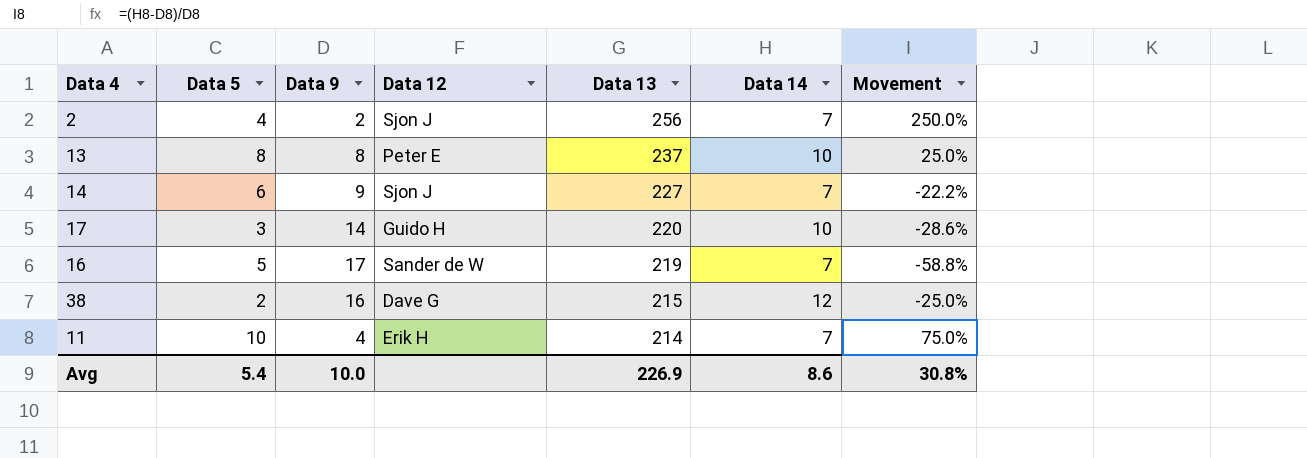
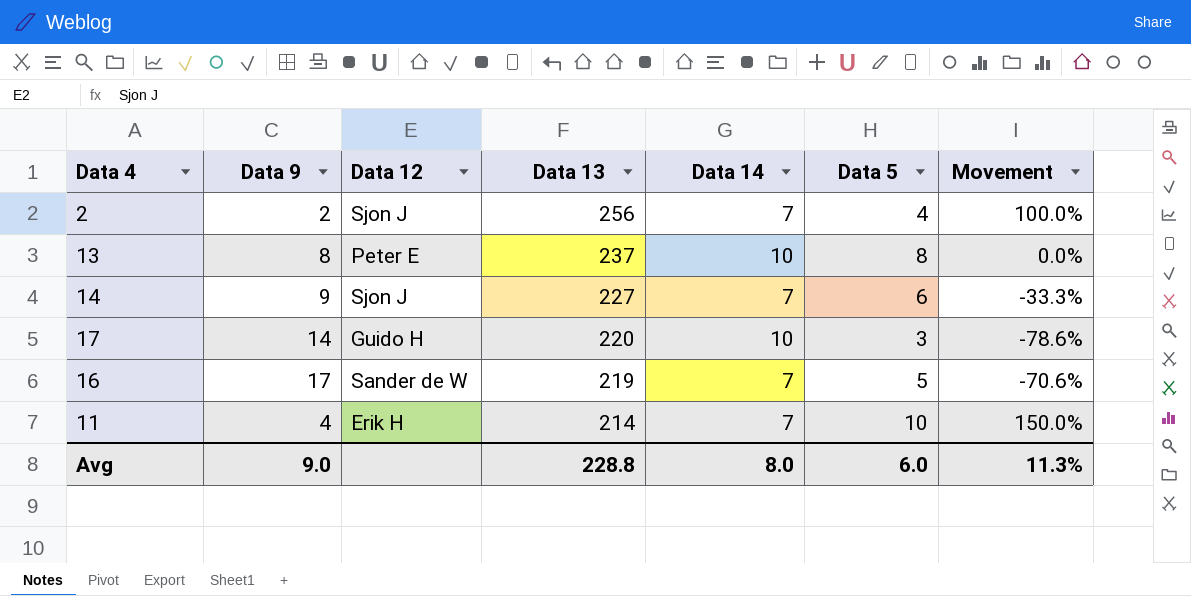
column Data 5 | position: 2 -> 6
column Movement | formula: ([Data 14] - [Data 9]) / [Data 9] -> ([Data 5] - [Data 9]) / [Data 9]
row 38: 2 | 16 | Dave G | 215 | 12 | -25.0% -> none
Avg | Data 9: 10.0 -> 9.0
Avg | Data 13: 226.9 -> 228.8
Avg | Data 14: 8.6 -> 8.0
Avg | Data 5: 5.4 -> 6.0
Avg | Movement: 30.8% -> 11.3%

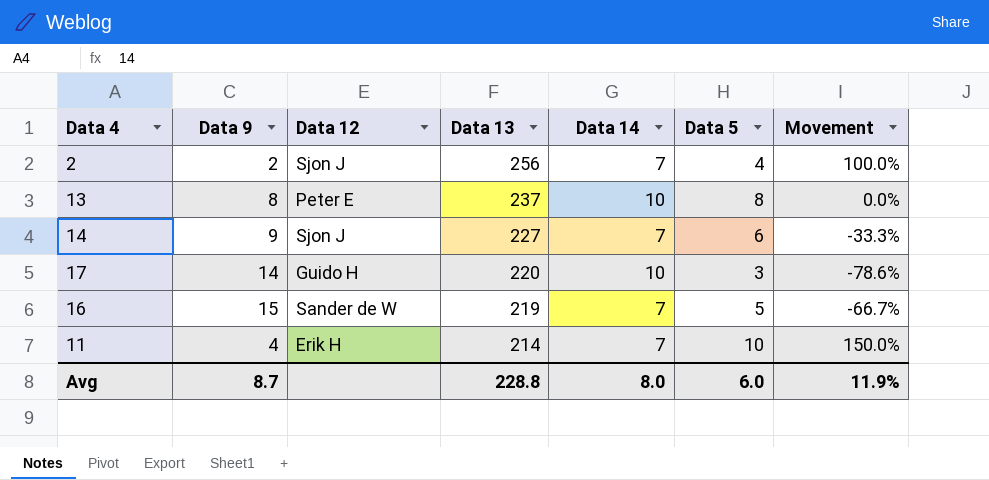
16 | Data 9: 17 -> 15
16 | Movement: -70.6% -> -66.7%
Avg | Data 9: 9.0 -> 8.7
Avg | Movement: 11.3% -> 11.9%

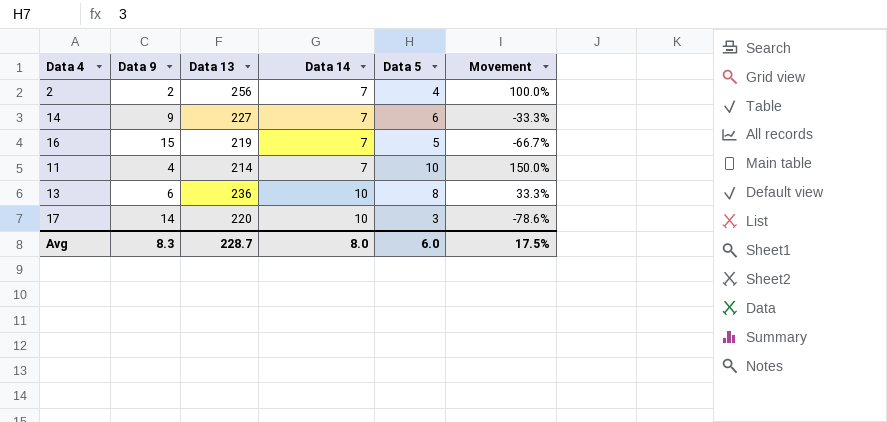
row order: Data 13 descending -> Data 14 ascending
column Data 12 | position: 3 -> none
13 | Data 9: 8 -> 6
13 | Data 13: 237 -> 236
13 | Movement: 0.0% -> 33.3%
Avg | Data 9: 8.7 -> 8.3
Avg | Data 13: 228.8 -> 228.7
Avg | Movement: 11.9% -> 17.5%

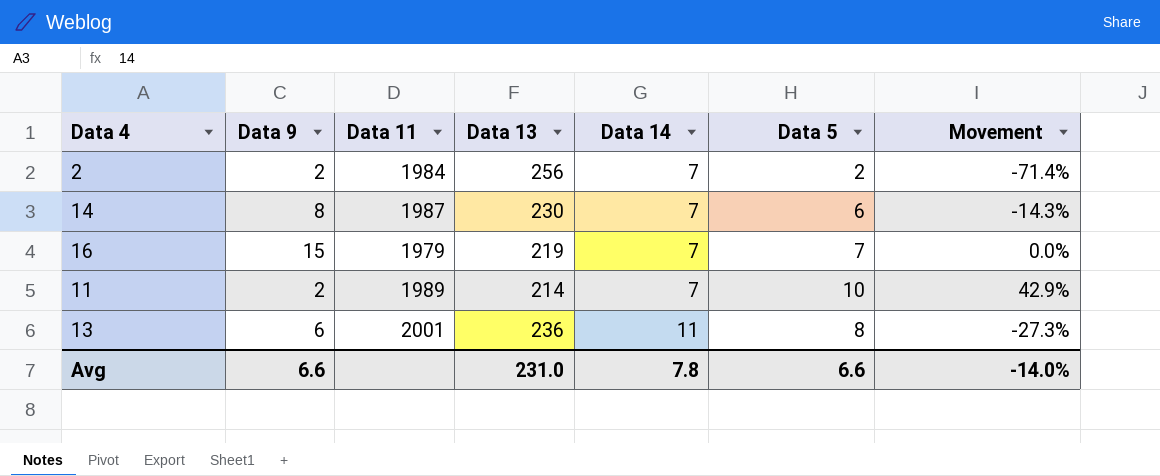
column Data 11 | position: none -> 3
column Movement | formula: ([Data 5] - [Data 9]) / [Data 9] -> ([Data 5] - [Data 14]) / [Data 14]
row 17: 14 | 220 | 10 | 3 | -78.6% -> none
2 | Data 5: 4 -> 2
14 | Data 9: 9 -> 8
14 | Data 13: 227 -> 230
16 | Data 5: 5 -> 7
11 | Data 9: 4 -> 2
13 | Data 14: 10 -> 11
Avg | Data 9: 8.3 -> 6.6
Avg | Data 13: 228.7 -> 231.0
Avg | Data 14: 8.0 -> 7.8
Avg | Data 5: 6.0 -> 6.6
Avg | Movement: 17.5% -> -14.0%

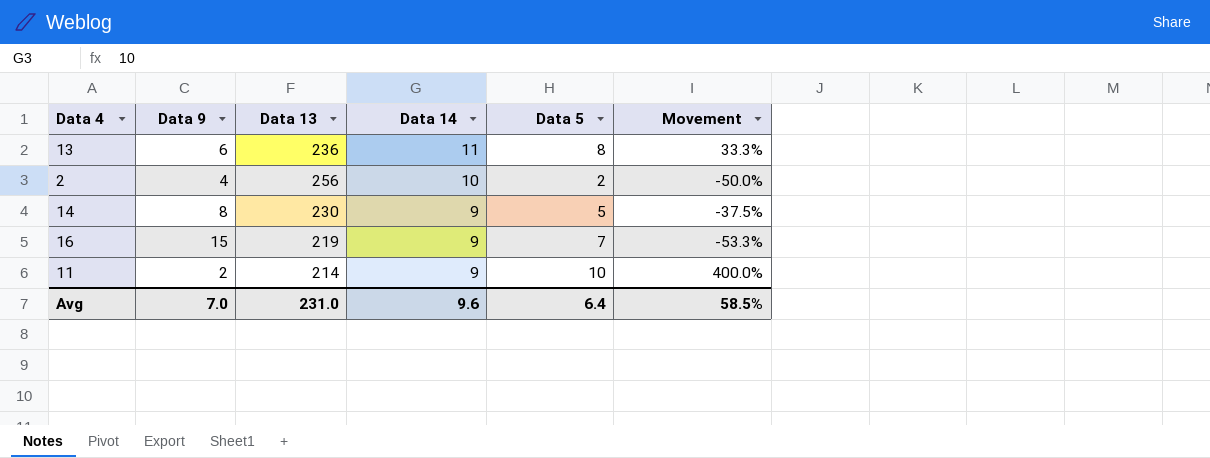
row order: Data 14 ascending -> Data 14 descending
column Data 11 | position: 3 -> none
column Movement | formula: ([Data 5] - [Data 14]) / [Data 14] -> ([Data 5] - [Data 9]) / [Data 9]
2 | Data 9: 2 -> 4
2 | Data 14: 7 -> 10
14 | Data 14: 7 -> 9
14 | Data 5: 6 -> 5
16 | Data 14: 7 -> 9
11 | Data 14: 7 -> 9
Avg | Data 9: 6.6 -> 7.0
Avg | Data 14: 7.8 -> 9.6
Avg | Data 5: 6.6 -> 6.4
Avg | Movement: -14.0% -> 58.5%

